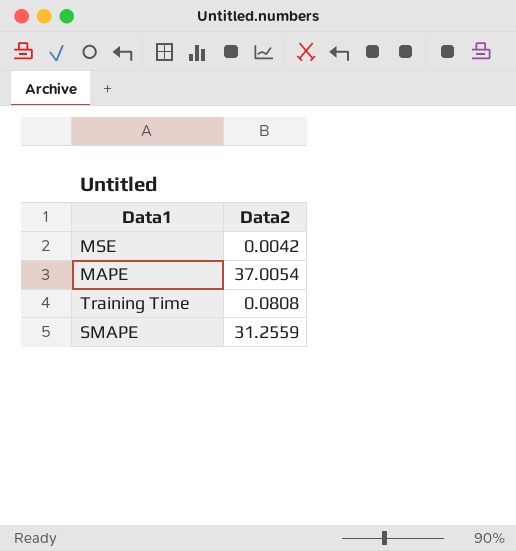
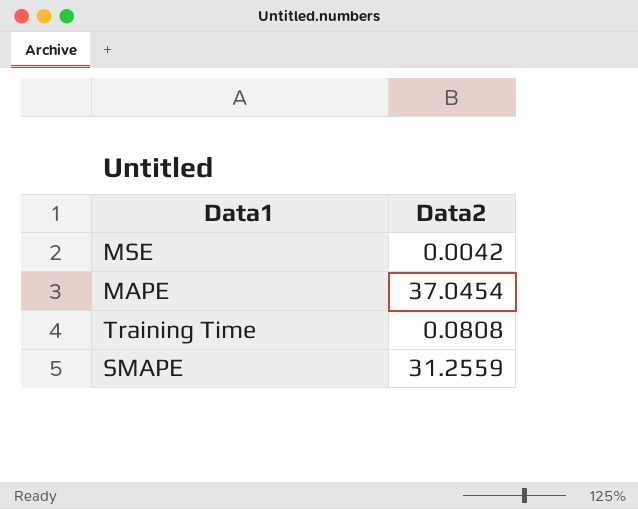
MAPE | Data2: 37.0054 -> 37.0454

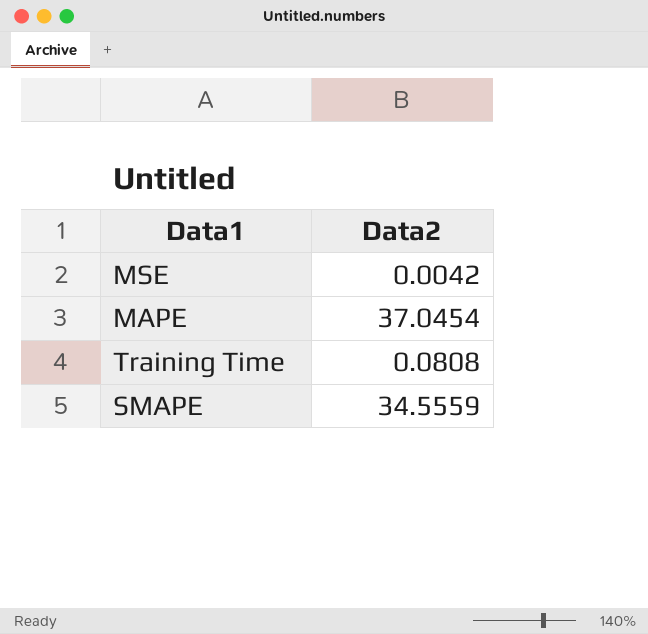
SMAPE | Data2: 31.2559 -> 34.5559

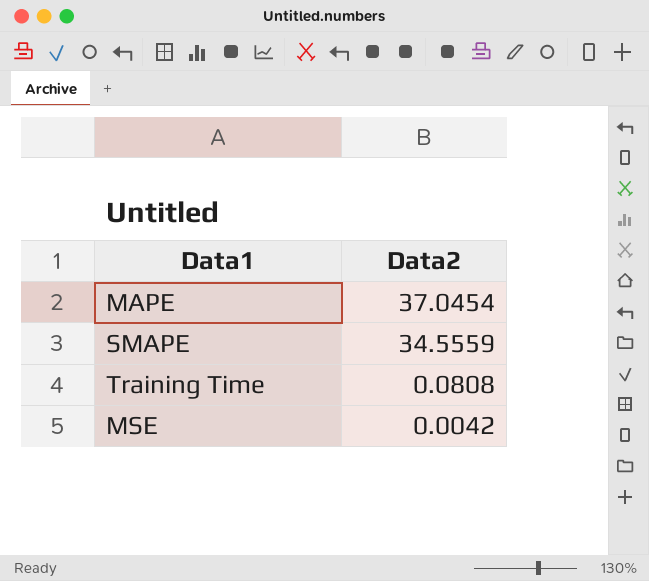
row order: none -> Data2 descending

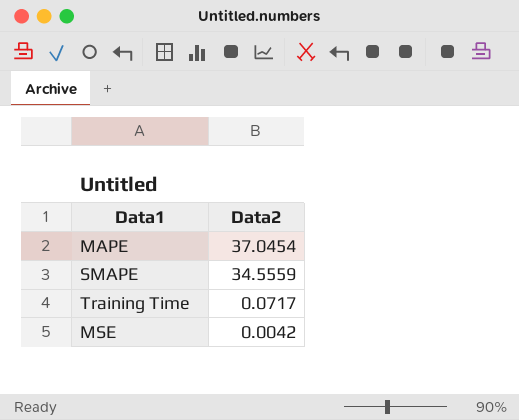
Training Time | Data2: 0.0808 -> 0.0717

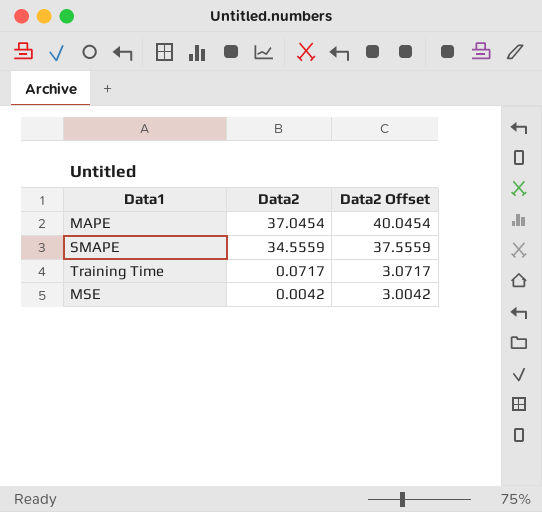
column Data2 Offset | formula: none -> [Data2] + 3

